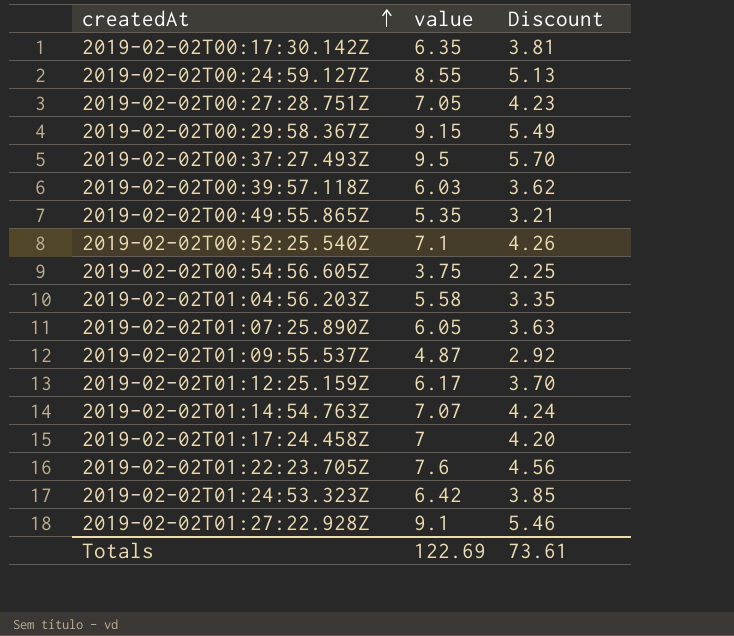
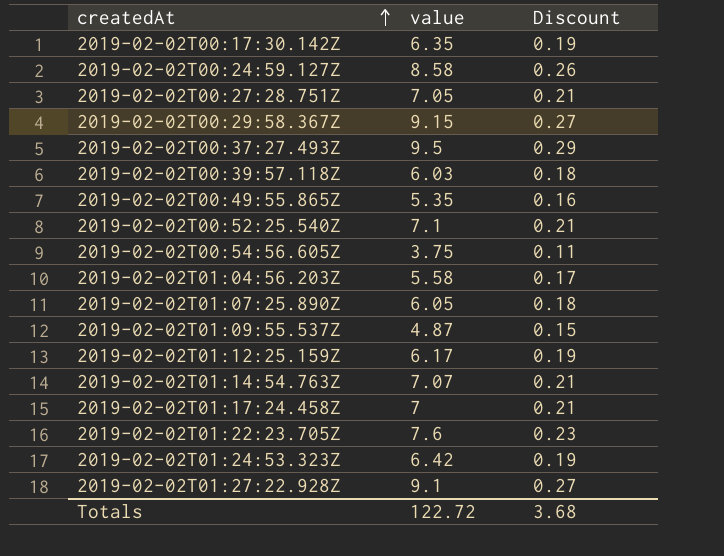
column Discount | formula: [value] * 0.6 -> [value] * 0.03
2019-02-02T00:24:59.127Z | value: 8.55 -> 8.58
Totals | value: 122.69 -> 122.72
Totals | Discount: 73.61 -> 3.68

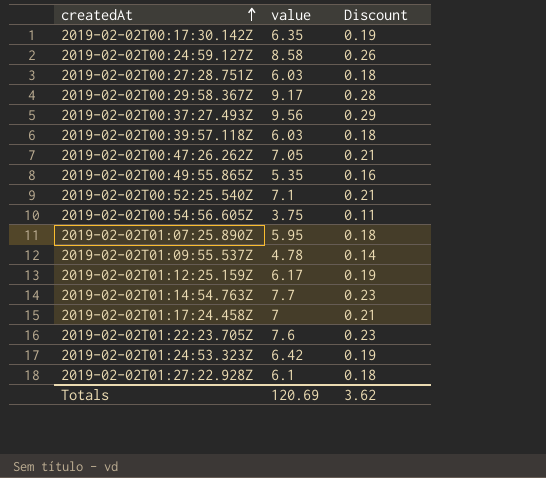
row 2019-02-02T01:04:56.203Z: 5.58 | 0.17 -> none
2019-02-02T00:27:28.751Z | value: 7.05 -> 6.03
2019-02-02T00:27:28.751Z | Discount: 0.21 -> 0.18
2019-02-02T00:29:58.367Z | value: 9.15 -> 9.17
2019-02-02T00:29:58.367Z | Discount: 0.27 -> 0.28
2019-02-02T00:37:27.493Z | value: 9.5 -> 9.56
row 2019-02-02T00:47:26.262Z: none -> 7.05 | 0.21
2019-02-02T01:07:25.890Z | value: 6.05 -> 5.95
2019-02-02T01:09:55.537Z | value: 4.87 -> 4.78
2019-02-02T01:09:55.537Z | Discount: 0.15 -> 0.14
2019-02-02T01:14:54.763Z | value: 7.07 -> 7.7
2019-02-02T01:14:54.763Z | Discount: 0.21 -> 0.23
2019-02-02T01:27:22.928Z | value: 9.1 -> 6.1
2019-02-02T01:27:22.928Z | Discount: 0.27 -> 0.18
Totals | value: 122.72 -> 120.69
Totals | Discount: 3.68 -> 3.62

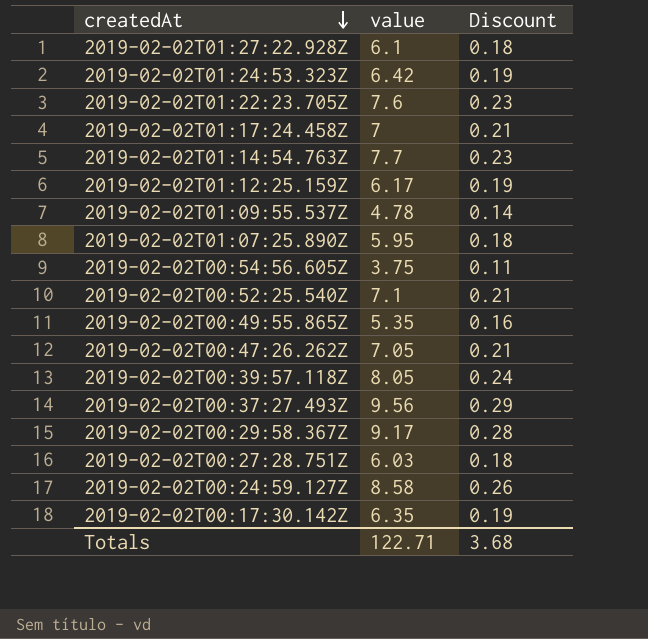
row order: createdAt ascending -> createdAt descending
2019-02-02T00:39:57.118Z | value: 6.03 -> 8.05
2019-02-02T00:39:57.118Z | Discount: 0.18 -> 0.24
Totals | value: 120.69 -> 122.71
Totals | Discount: 3.62 -> 3.68

